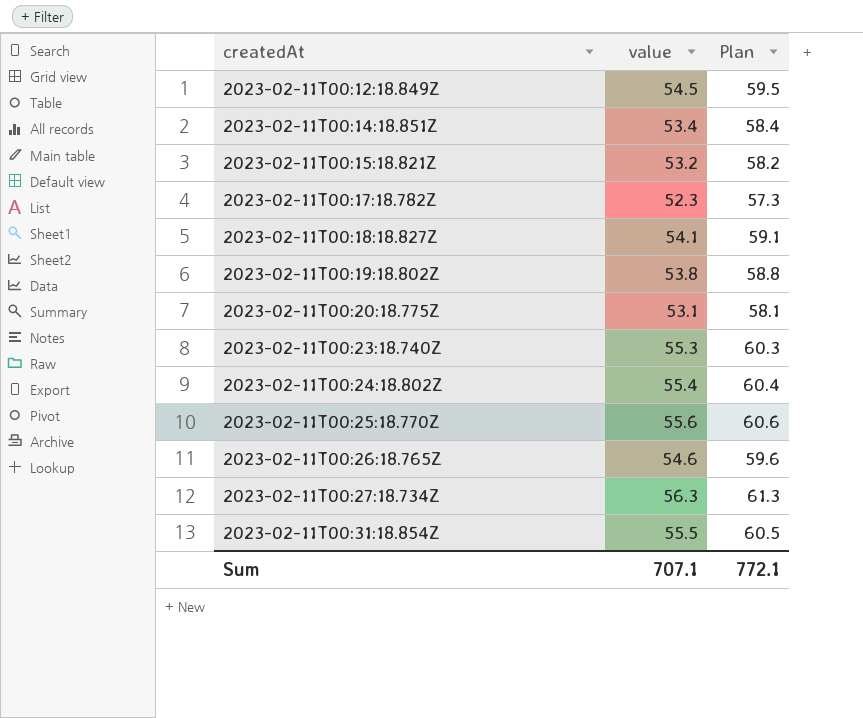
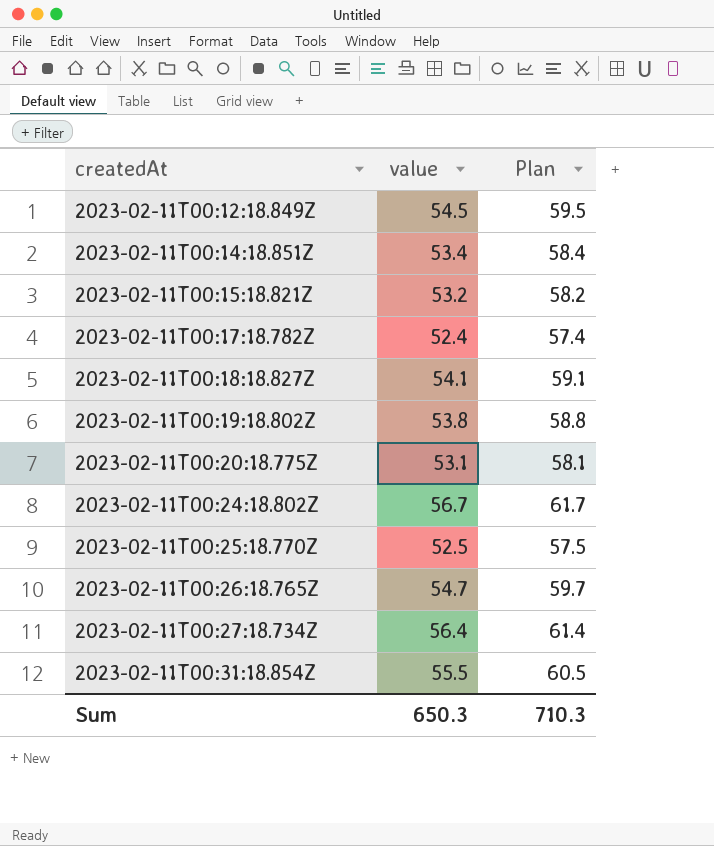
row 2023-02-11T00:23:18.740Z: 55.3 | 60.3 -> none
2023-02-11T00:17:18.782Z | value: 52.3 -> 52.4
2023-02-11T00:17:18.782Z | Plan: 57.3 -> 57.4
2023-02-11T00:24:18.802Z | value: 55.4 -> 56.7
2023-02-11T00:24:18.802Z | Plan: 60.4 -> 61.7
2023-02-11T00:25:18.770Z | value: 55.6 -> 52.5
2023-02-11T00:25:18.770Z | Plan: 60.6 -> 57.5
2023-02-11T00:26:18.765Z | value: 54.6 -> 54.7
2023-02-11T00:26:18.765Z | Plan: 59.6 -> 59.7
2023-02-11T00:27:18.734Z | value: 56.3 -> 56.4
2023-02-11T00:27:18.734Z | Plan: 61.3 -> 61.4
Sum | value: 707.1 -> 650.3
Sum | Plan: 772.1 -> 710.3

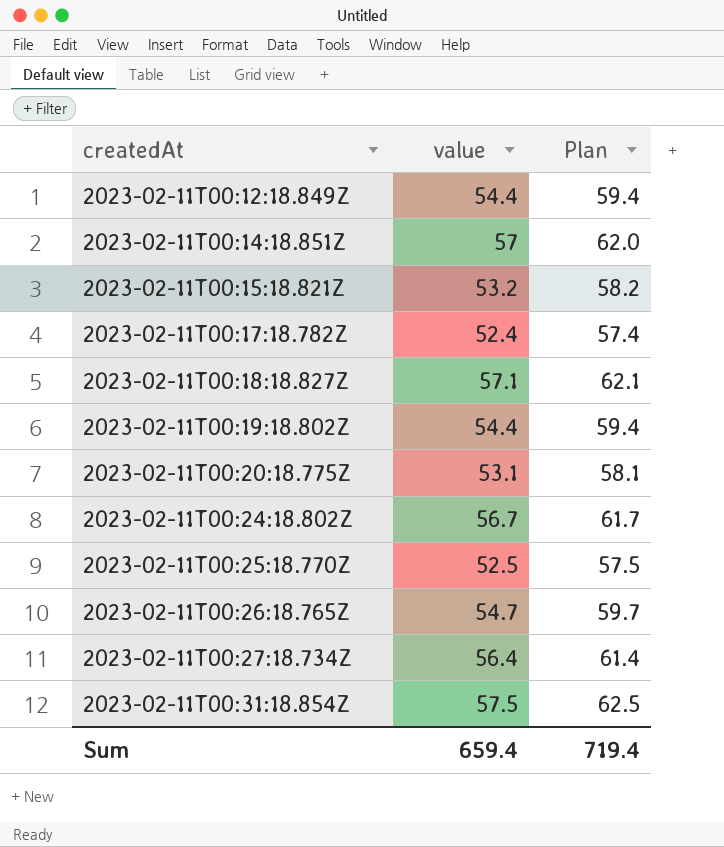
2023-02-11T00:12:18.849Z | value: 54.5 -> 54.4
2023-02-11T00:12:18.849Z | Plan: 59.5 -> 59.4
2023-02-11T00:14:18.851Z | value: 53.4 -> 57
2023-02-11T00:14:18.851Z | Plan: 58.4 -> 62.0
2023-02-11T00:18:18.827Z | value: 54.1 -> 57.1
2023-02-11T00:18:18.827Z | Plan: 59.1 -> 62.1
2023-02-11T00:19:18.802Z | value: 53.8 -> 54.4
2023-02-11T00:19:18.802Z | Plan: 58.8 -> 59.4
2023-02-11T00:31:18.854Z | value: 55.5 -> 57.5
2023-02-11T00:31:18.854Z | Plan: 60.5 -> 62.5
Sum | value: 650.3 -> 659.4
Sum | Plan: 710.3 -> 719.4

